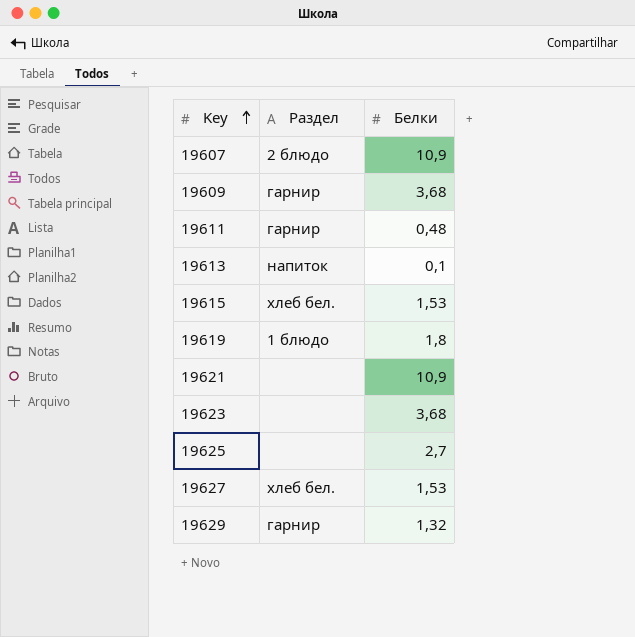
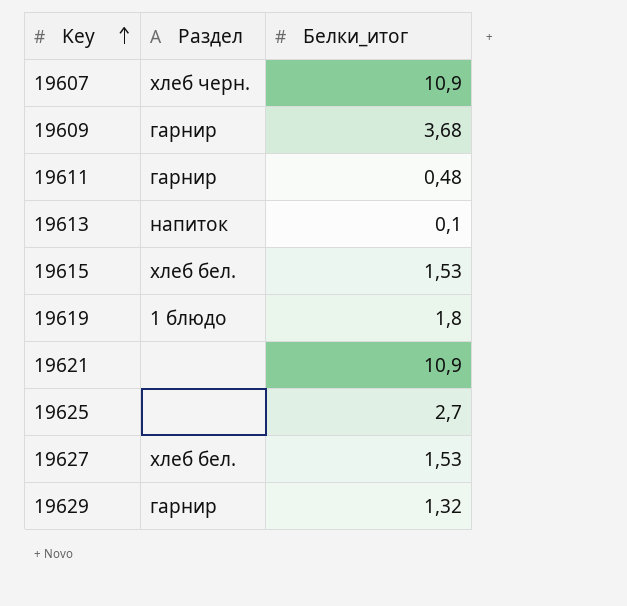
column name: Белки -> Белки_итог
row 19623: none | 3,68 -> none
19607 | Раздел: 2 блюдо -> хлеб черн.

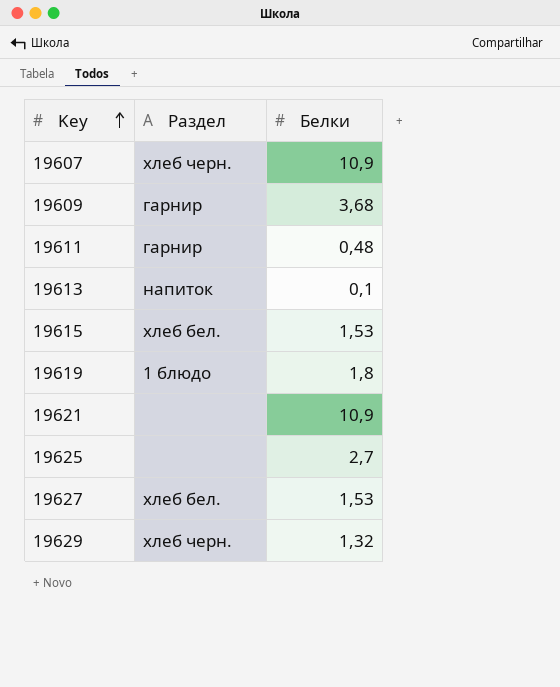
column name: Белки_итог -> Белки
19629 | Раздел: гарнир -> хлеб черн.

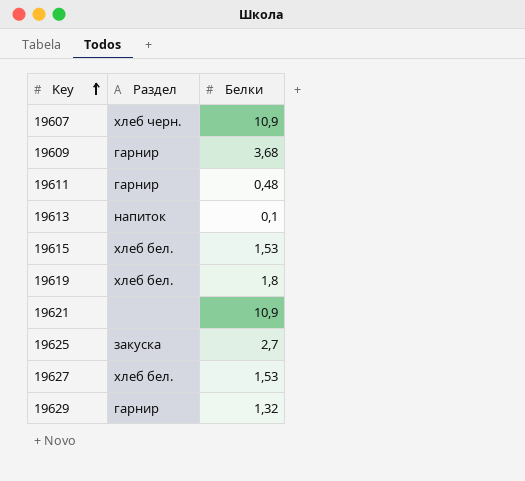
19619 | Раздел: 1 блюдо -> хлеб бел.
19625 | Раздел: none -> закуска
19629 | Раздел: хлеб черн. -> гарнир

